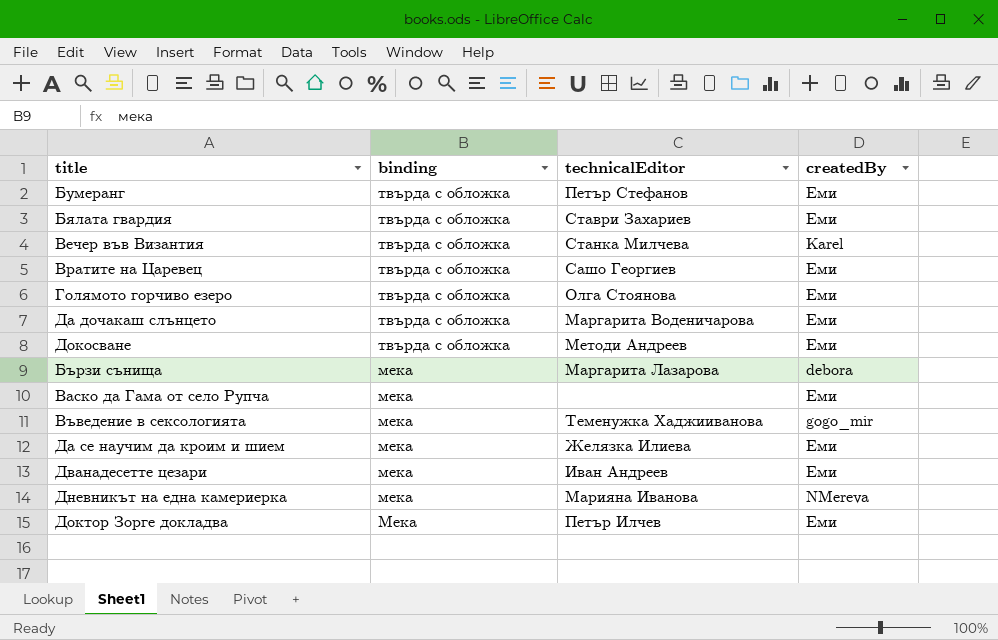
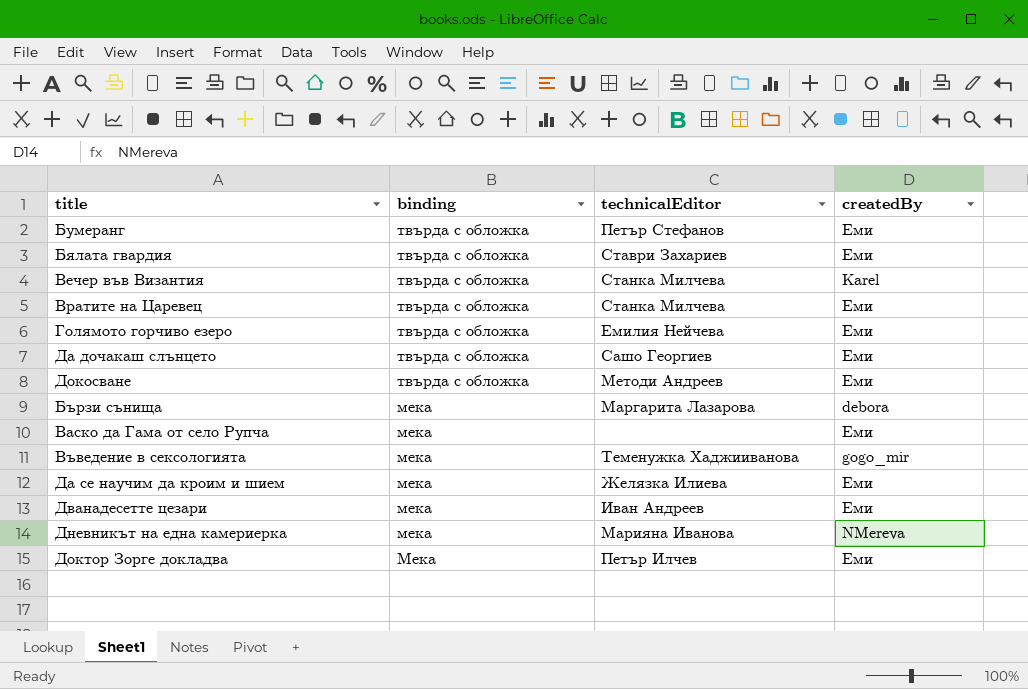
Вратите на Царевец | technicalEditor: Сашо Георгиев -> Станка Милчева
Голямото горчиво езеро | technicalEditor: Олга Стоянова -> Емилия Нейчева
Да дочакаш слънцето | technicalEditor: Маргарита Воденичарова -> Сашо Георгиев

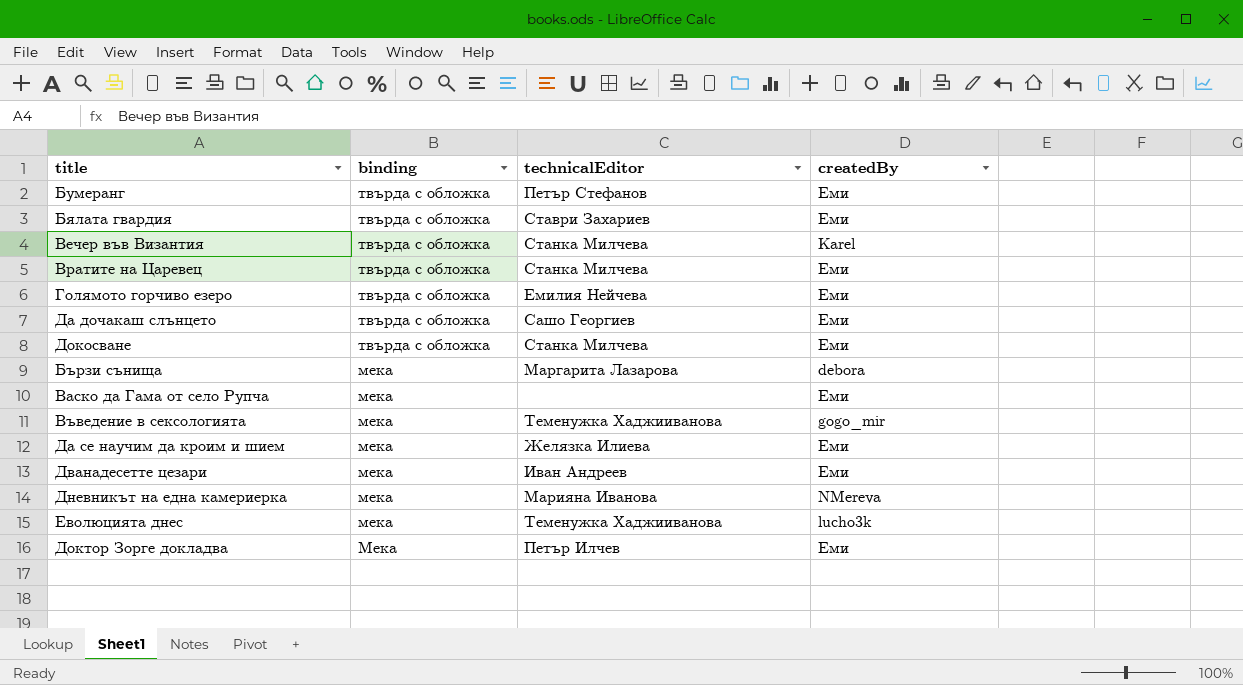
Докосване | technicalEditor: Методи Андреев -> Станка Милчева
row Еволюцията днес: none -> мека | Теменужка Хаджииванова | lucho3k

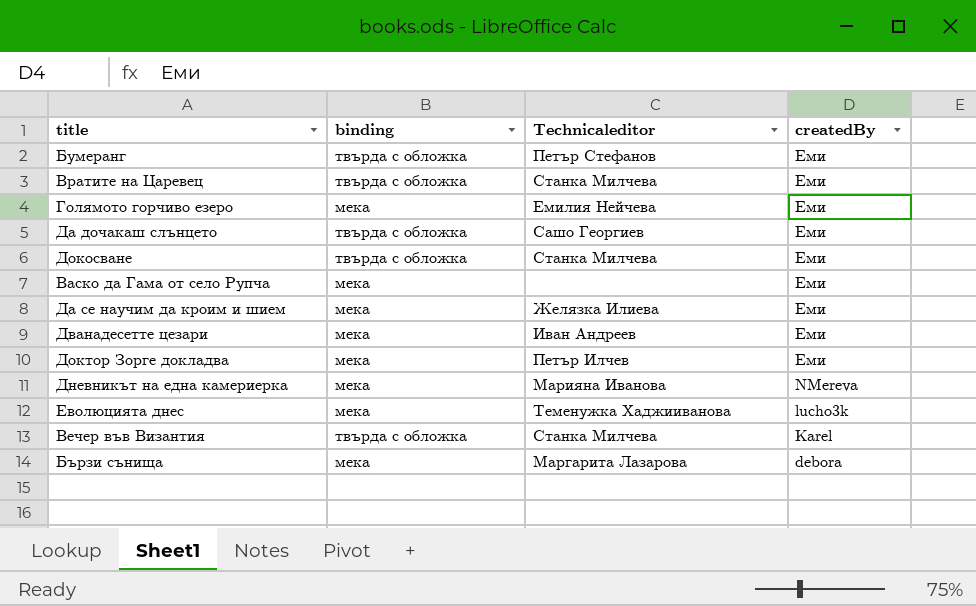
row order: binding descending -> createdBy descending
column name: technicalEditor -> Technicaleditor
row Бялата гвардия: твърда с обложка | Ставри Захариев | Еми -> none
row Въведение в сексологията: мека | Теменужка Хаджииванова | gogo_mir -> none
Голямото горчиво езеро | binding: твърда с обложка -> мека
Доктор Зорге докладва | binding: Мека -> мека

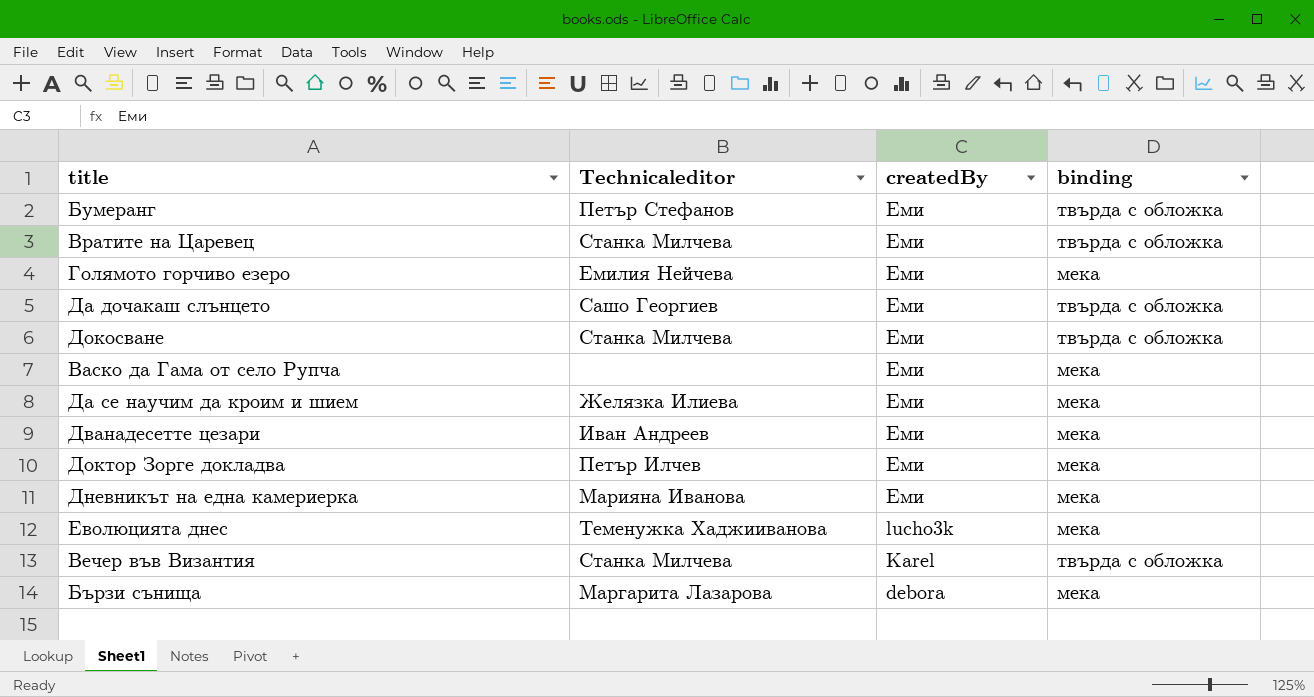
column binding | position: 2 -> 4
Дневникът на една камериерка | createdBy: NMereva -> Еми

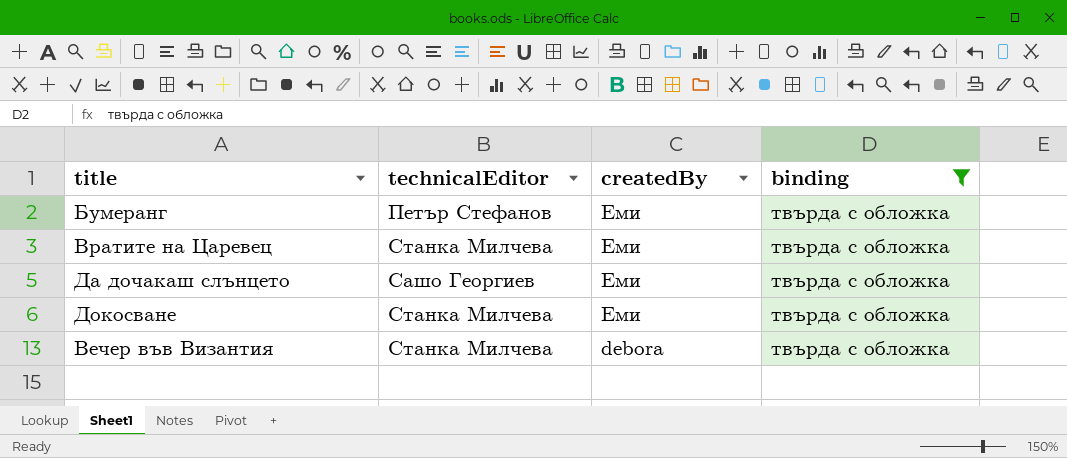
filter: none -> binding = твърда с обложка
column name: Technicaleditor -> technicalEditor
Вечер във Византия | createdBy: Karel -> debora

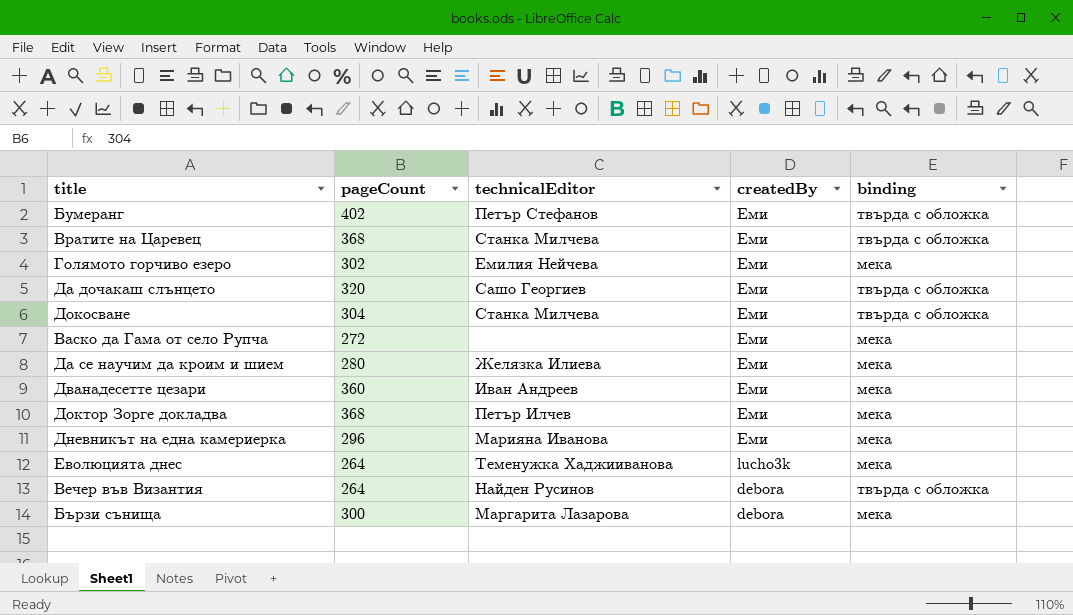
filter: binding = твърда с обложка -> none
column pageCount | position: none -> 2
Вечер във Византия | technicalEditor: Станка Милчева -> Найден Русинов

